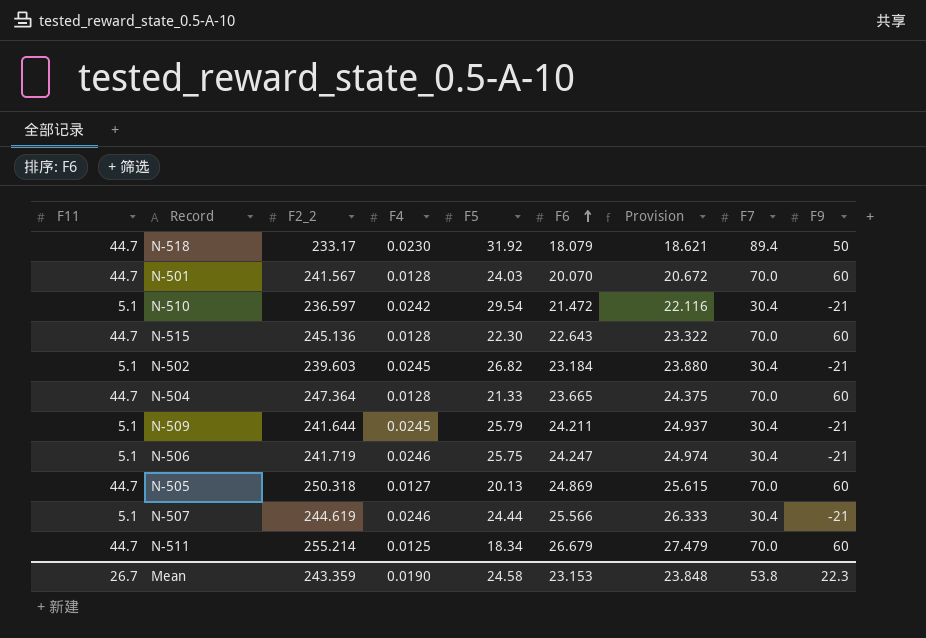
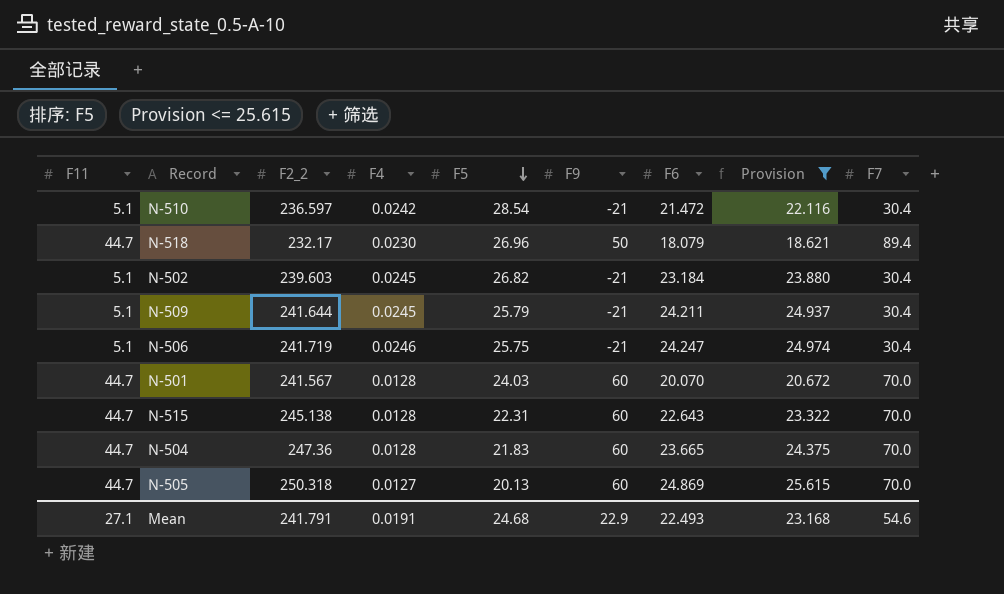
filter: none -> Provision <= 25.615
row order: F6 ascending -> F5 descending
column F9 | position: 9 -> 6
N-510 | F5: 29.54 -> 28.54
N-518 | F2_2: 233.17 -> 232.17
N-518 | F5: 31.92 -> 26.96
N-515 | F2_2: 245.136 -> 245.138
N-515 | F5: 22.30 -> 22.31
N-504 | F2_2: 247.364 -> 247.36
N-504 | F5: 21.33 -> 21.83
Mean | F11: 26.7 -> 27.1
Mean | F2_2: 243.359 -> 241.791
Mean | F4: 0.0190 -> 0.0191
Mean | F5: 24.58 -> 24.68
Mean | F9: 22.3 -> 22.9
Mean | F6: 23.153 -> 22.493
Mean | Provision: 23.848 -> 23.168
Mean | F7: 53.8 -> 54.6

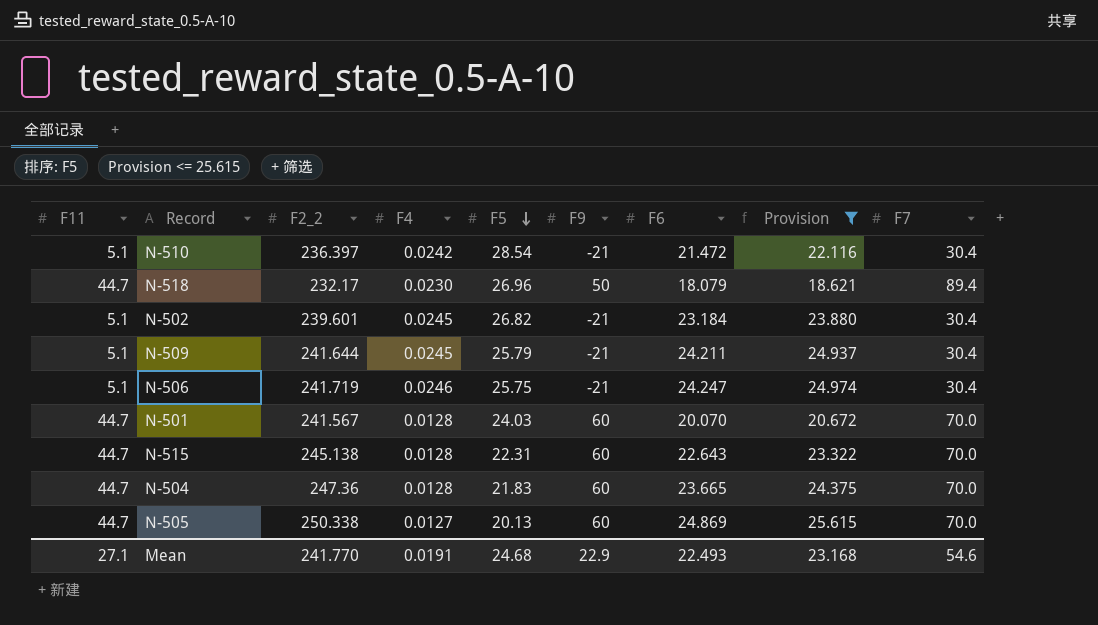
N-510 | F2_2: 236.597 -> 236.397
N-502 | F2_2: 239.603 -> 239.601
N-505 | F2_2: 250.318 -> 250.338
Mean | F2_2: 241.791 -> 241.770

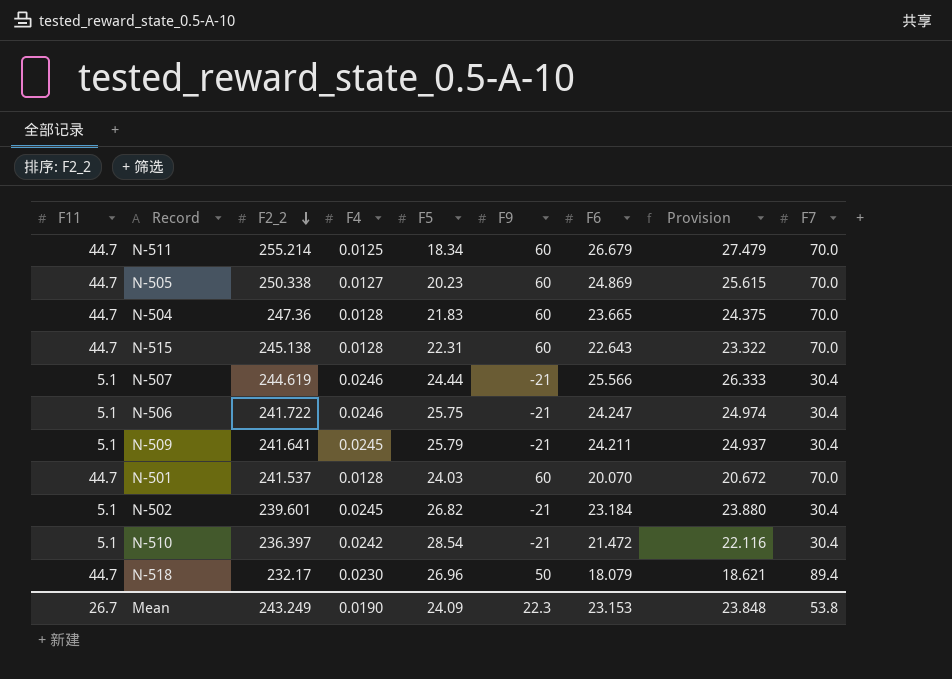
filter: Provision <= 25.615 -> none
row order: F5 descending -> F2_2 descending
N-505 | F5: 20.13 -> 20.23
N-506 | F2_2: 241.719 -> 241.722
N-509 | F2_2: 241.644 -> 241.641
N-501 | F2_2: 241.567 -> 241.537
Mean | F11: 27.1 -> 26.7
Mean | F2_2: 241.770 -> 243.249
Mean | F4: 0.0191 -> 0.0190
Mean | F5: 24.68 -> 24.09
Mean | F9: 22.9 -> 22.3
Mean | F6: 22.493 -> 23.153
Mean | Provision: 23.168 -> 23.848
Mean | F7: 54.6 -> 53.8

